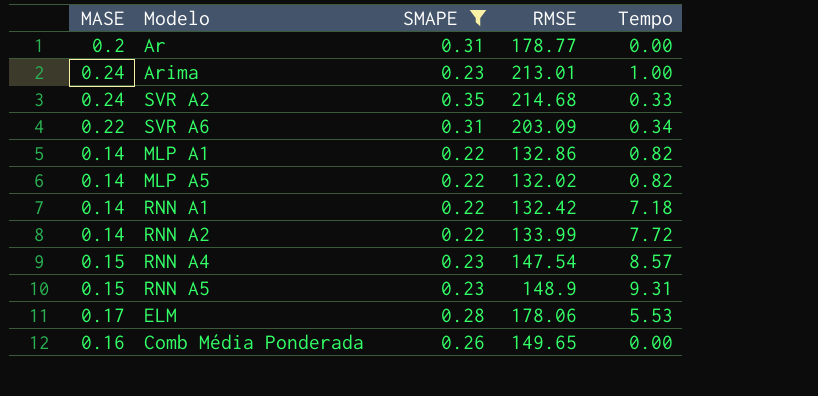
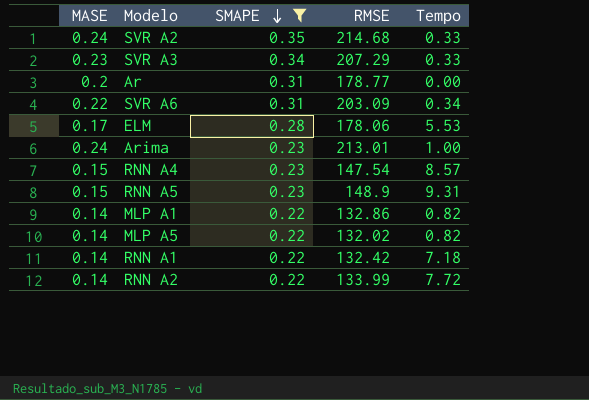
row order: none -> SMAPE descending
row Comb Média Ponderada: 0.16 | 0.26 | 149.65 | 0.00 -> none
row SVR A3: none -> 0.23 | 0.34 | 207.29 | 0.33

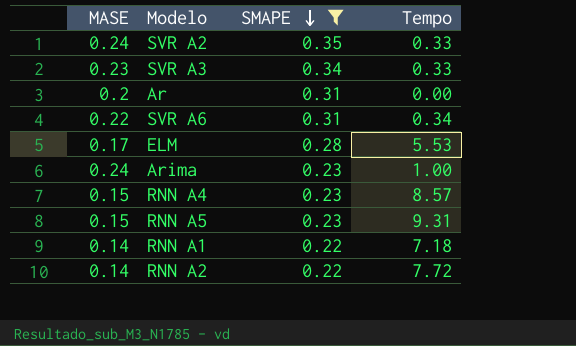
column RMSE | position: 4 -> none
row MLP A1: 0.14 | 0.22 | 132.86 | 0.82 -> none
row MLP A5: 0.14 | 0.22 | 132.02 | 0.82 -> none

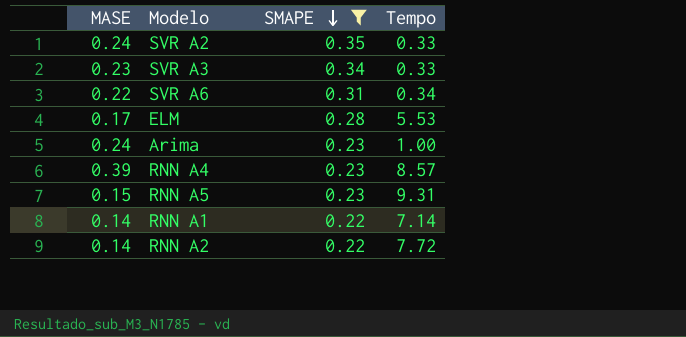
row Ar: 0.2 | 0.31 | 0.00 -> none
RNN A4 | MASE: 0.15 -> 0.39
RNN A1 | Tempo: 7.18 -> 7.14

